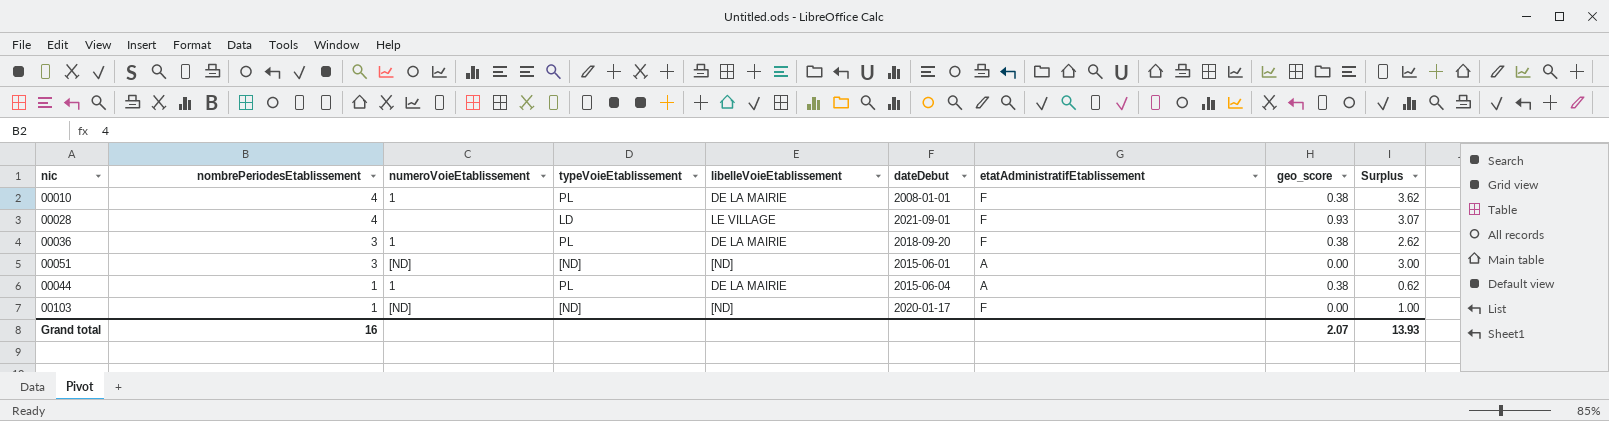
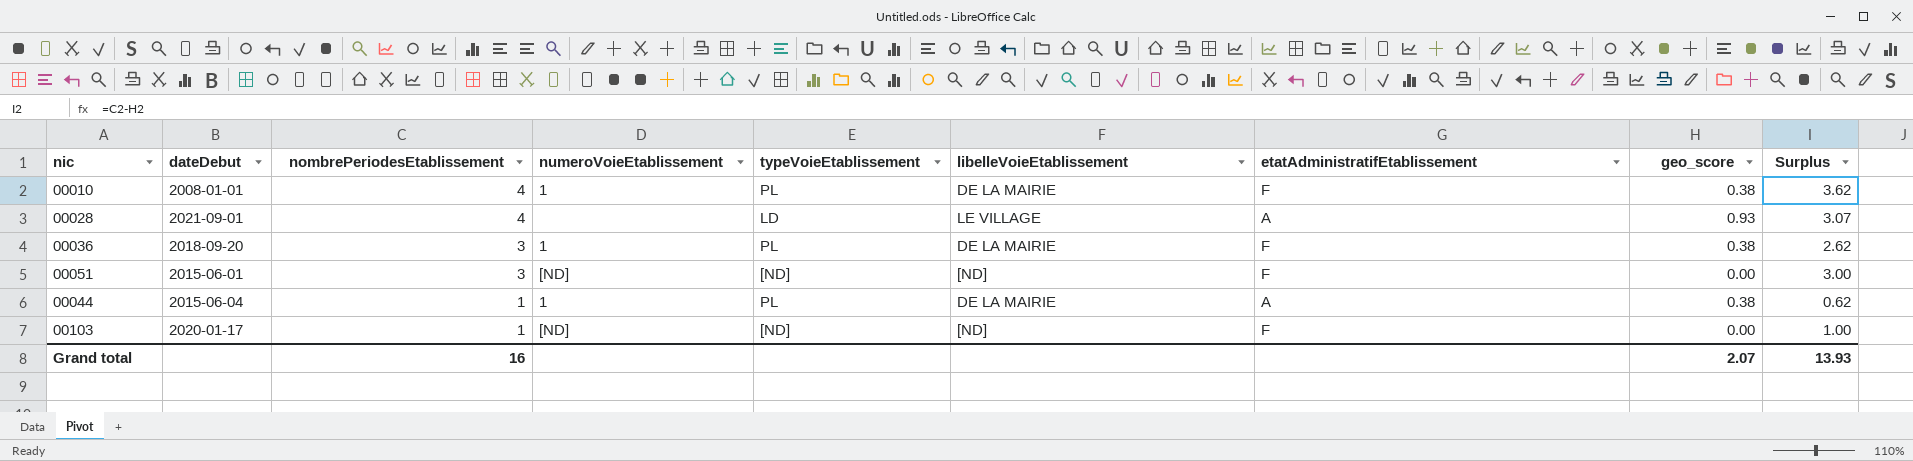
column dateDebut | position: 6 -> 2
00028 | etatAdministratifEtablissement: F -> A
00051 | etatAdministratifEtablissement: A -> F

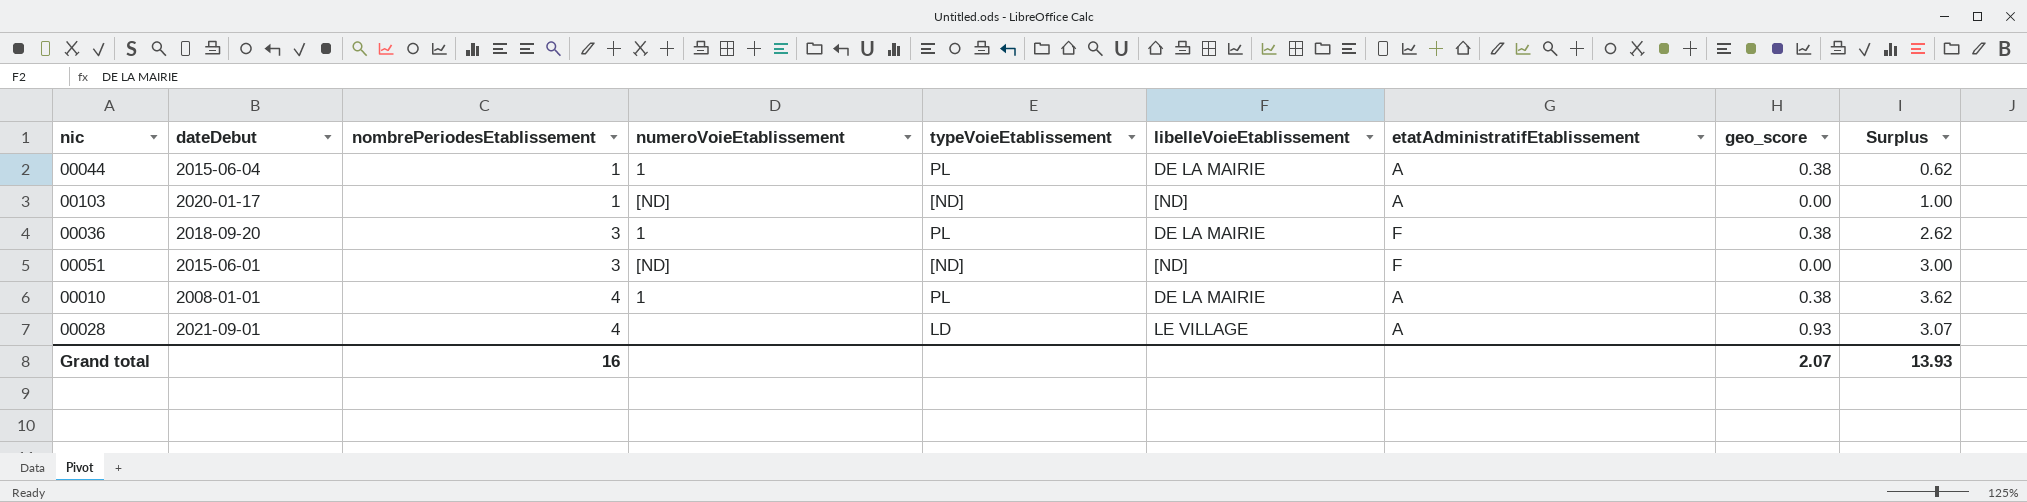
row order: nombrePeriodesEtablissement descending -> nombrePeriodesEtablissement ascending
00103 | etatAdministratifEtablissement: F -> A
00010 | etatAdministratifEtablissement: F -> A

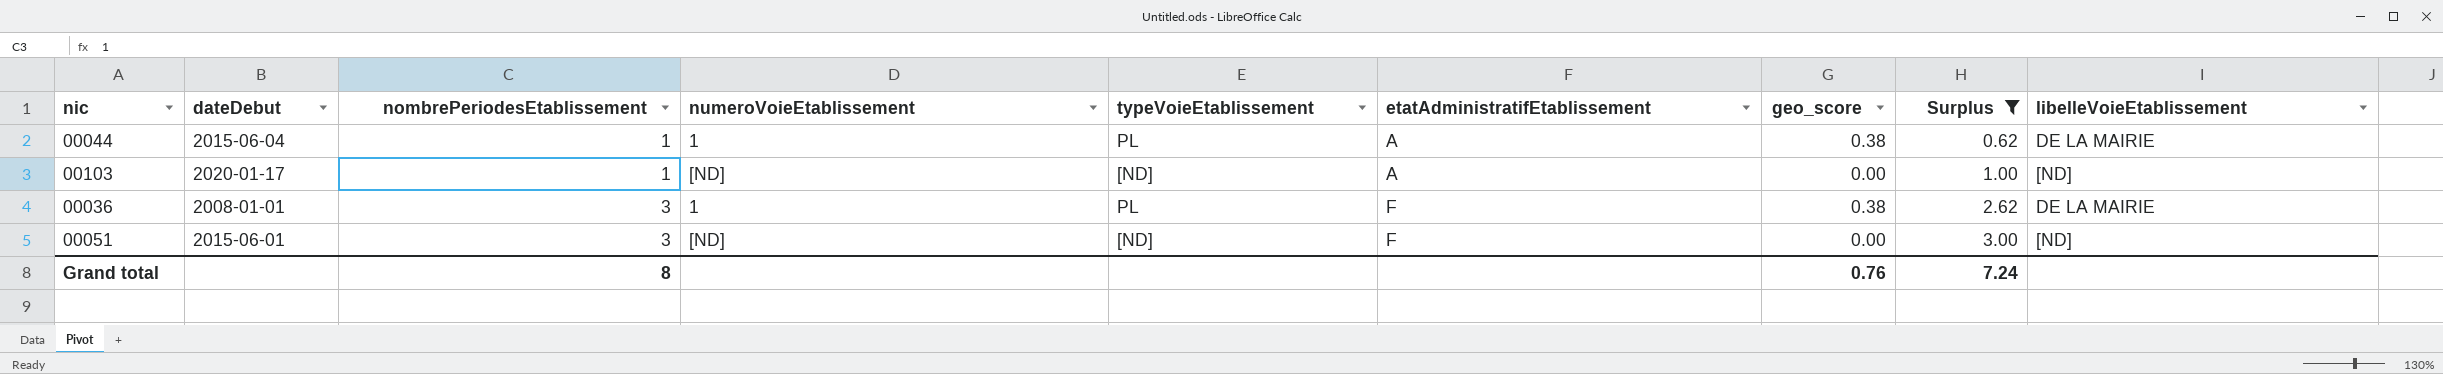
filter: none -> Surplus <= 3.00
column libelleVoieEtablissement | position: 6 -> 9
00036 | dateDebut: 2018-09-20 -> 2008-01-01
Grand total | nombrePeriodesEtablissement: 16 -> 8
Grand total | geo_score: 2.07 -> 0.76
Grand total | Surplus: 13.93 -> 7.24

